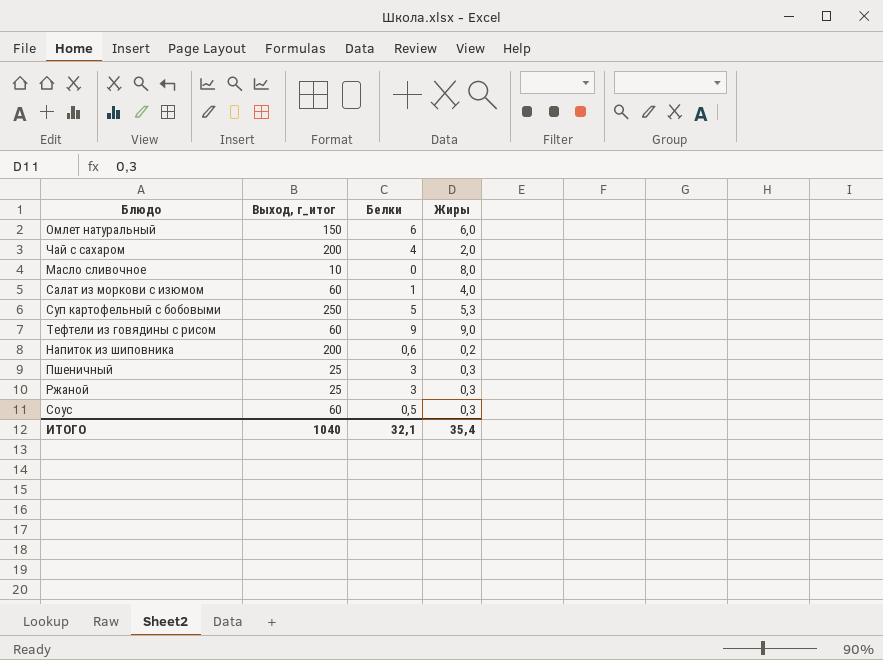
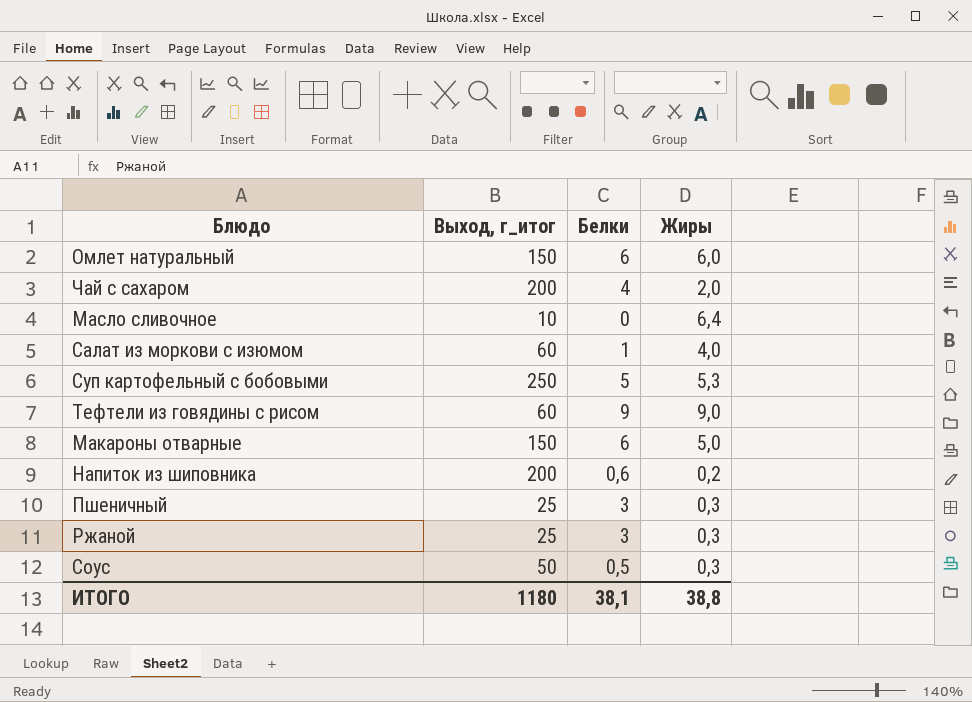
Масло сливочное | Жиры: 8,0 -> 6,4
row Макароны отварные: none -> 150 | 6 | 5,0
Соус | Выход, г_итог: 60 -> 50
ИТОГО | Выход, г_итог: 1040 -> 1180
ИТОГО | Белки: 32,1 -> 38,1
ИТОГО | Жиры: 35,4 -> 38,8

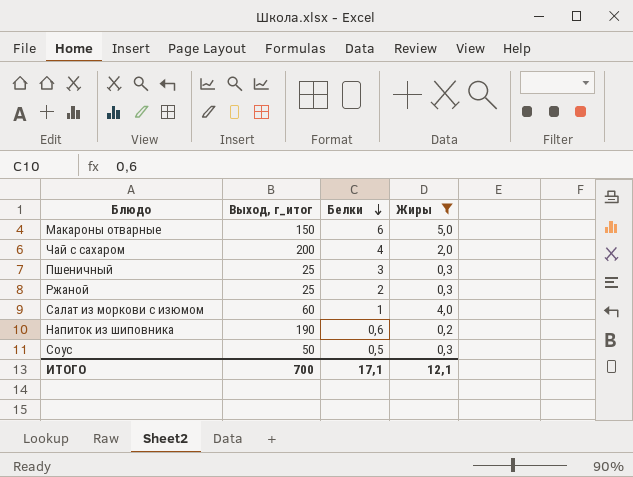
filter: none -> Жиры <= 5,0
row order: none -> Белки descending
Ржаной | Белки: 3 -> 2
Напиток из шиповника | Выход, г_итог: 200 -> 190
ИТОГО | Выход, г_итог: 1180 -> 700
ИТОГО | Белки: 38,1 -> 17,1
ИТОГО | Жиры: 38,8 -> 12,1

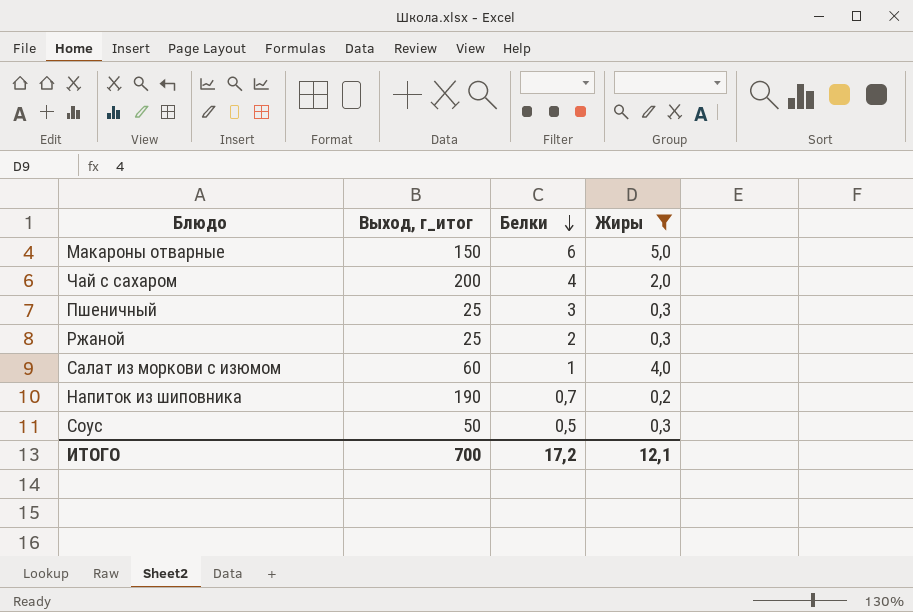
Напиток из шиповника | Белки: 0,6 -> 0,7
ИТОГО | Белки: 17,1 -> 17,2

